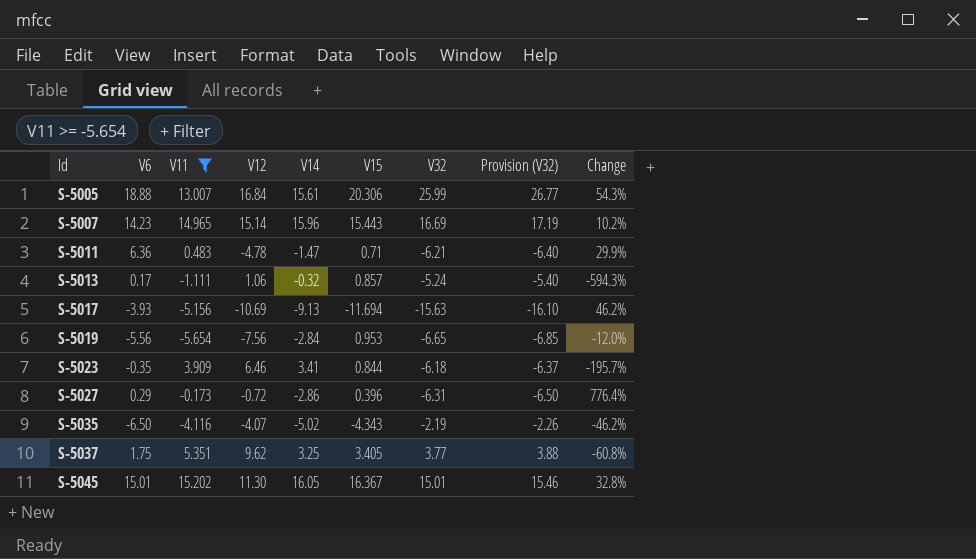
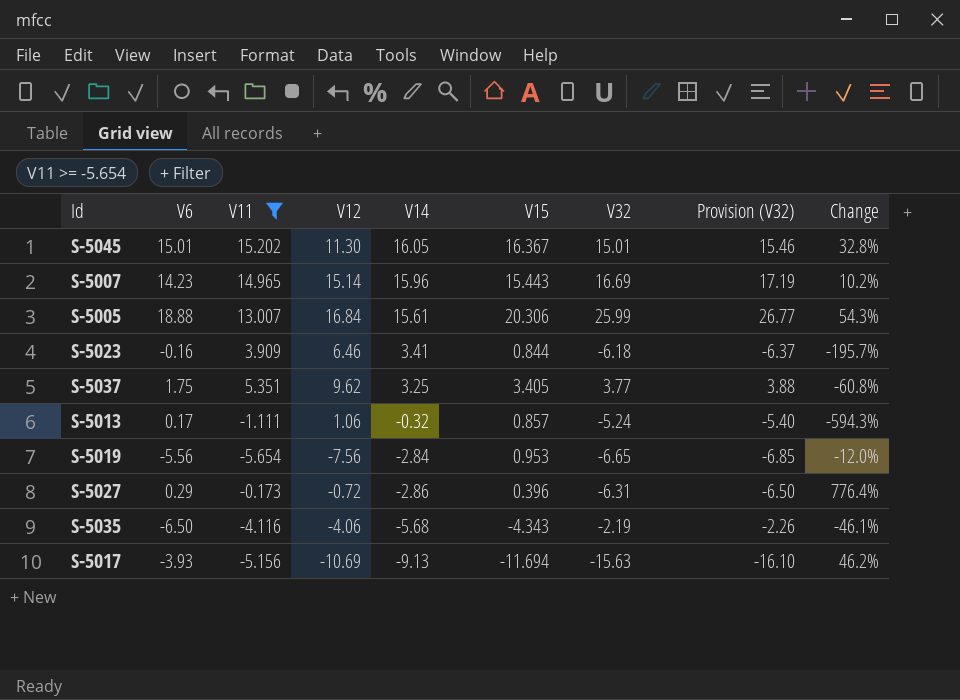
row order: Id ascending -> V14 descending
row S-5011: 6.36 | 0.483 | -4.78 | -1.47 | 0.71 | -6.21 | -6.40 | 29.9% -> none
S-5023 | V6: -0.35 -> -0.16
S-5035 | V12: -4.07 -> -4.06
S-5035 | V14: -5.02 -> -5.68
S-5035 | Change: -46.2% -> -46.1%

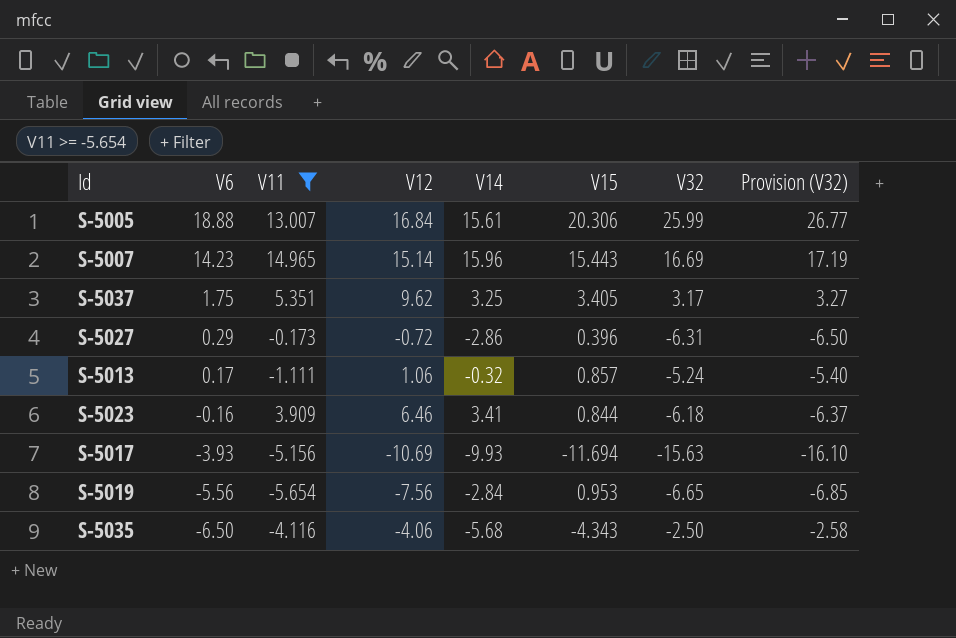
row order: V14 descending -> V6 descending
column Change | formula: ([V32] - [V12]) / [V12] -> none
row S-5045: 15.01 | 15.202 | 11.30 | 16.05 | 16.367 | 15.01 | 15.46 | 32.8% -> none
S-5037 | V32: 3.77 -> 3.17
S-5037 | Provision (V32): 3.88 -> 3.27
S-5017 | V14: -9.13 -> -9.93
S-5035 | V32: -2.19 -> -2.50
S-5035 | Provision (V32): -2.26 -> -2.58

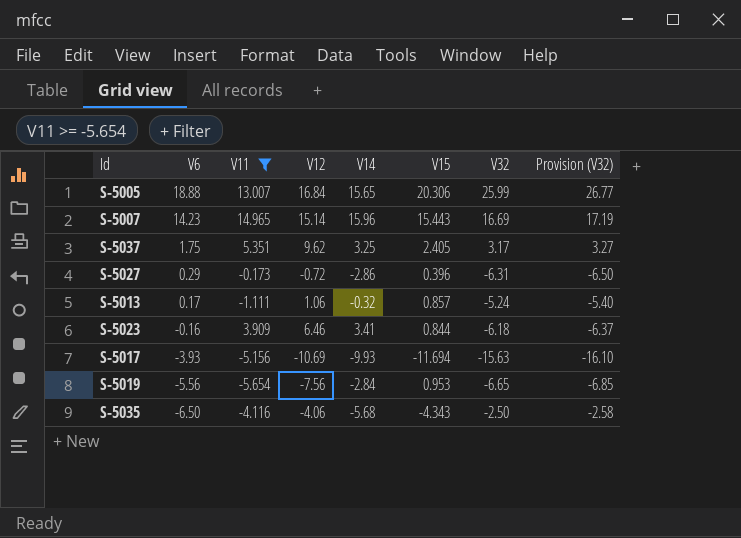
S-5005 | V14: 15.61 -> 15.65
S-5037 | V15: 3.405 -> 2.405

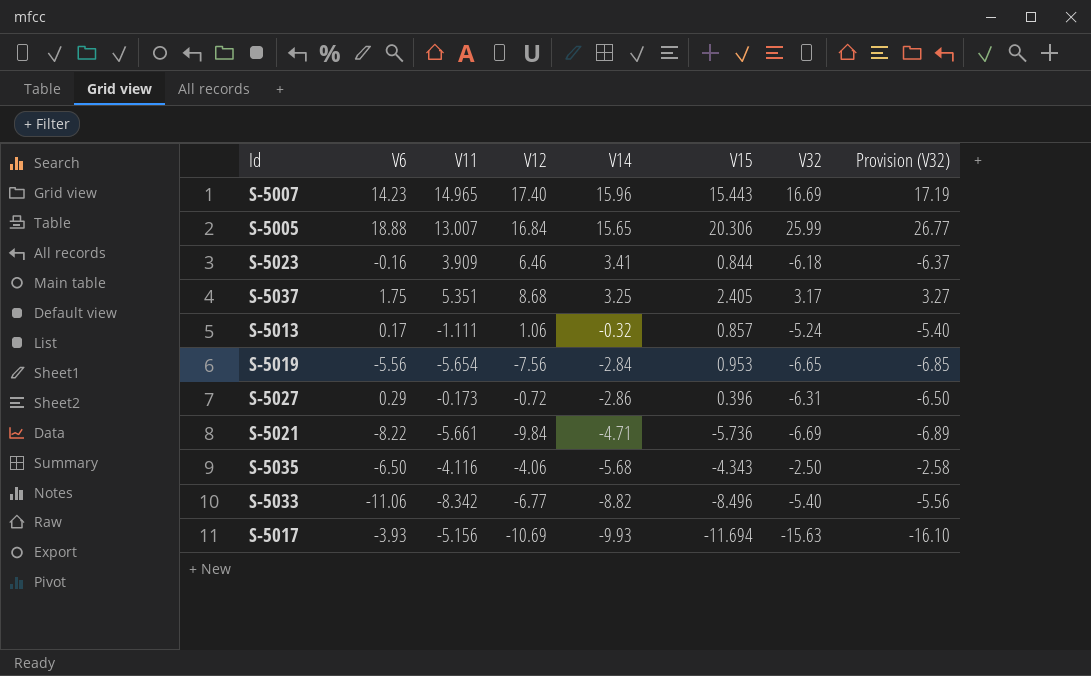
filter: V11 >= -5.654 -> none
row order: V6 descending -> V14 descending
S-5007 | V12: 15.14 -> 17.40
S-5037 | V12: 9.62 -> 8.68

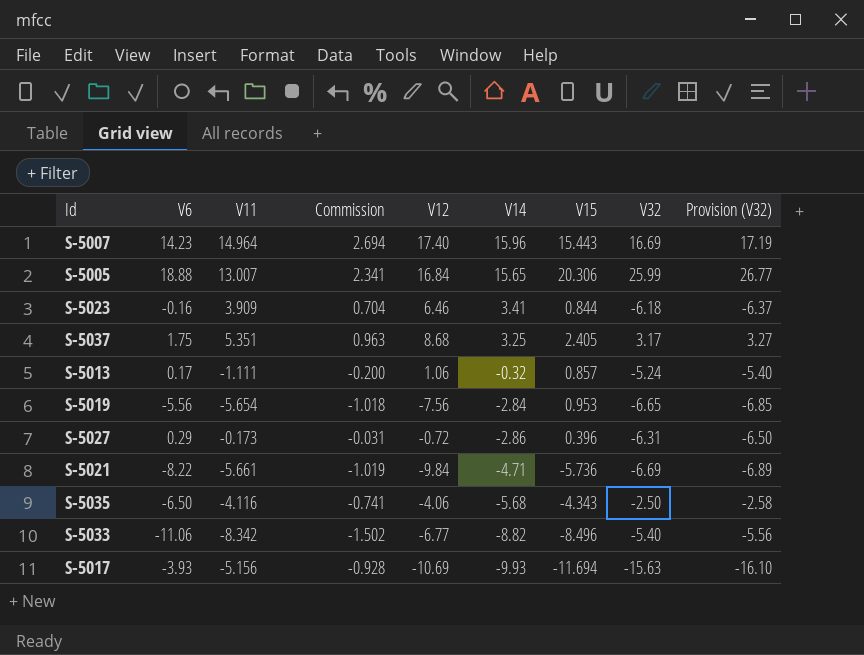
column Commission | formula: none -> [V11] * 0.18
S-5007 | V11: 14.965 -> 14.964

